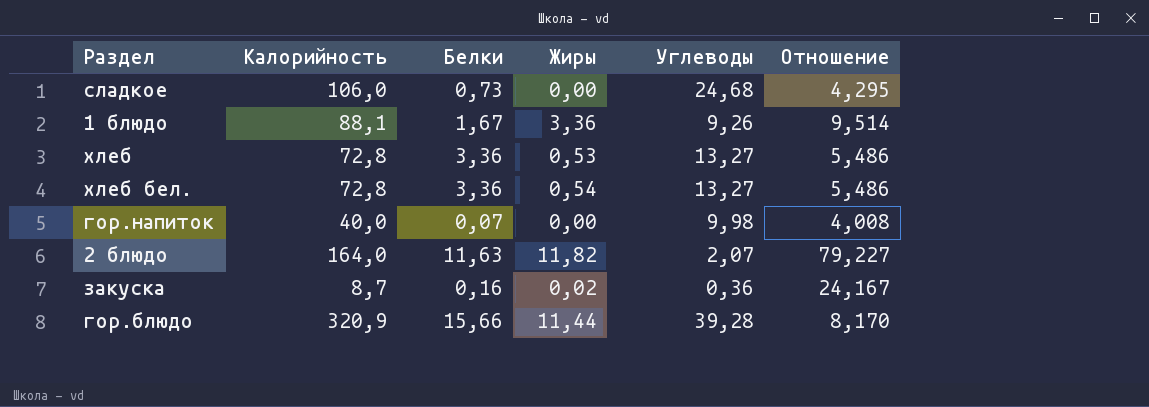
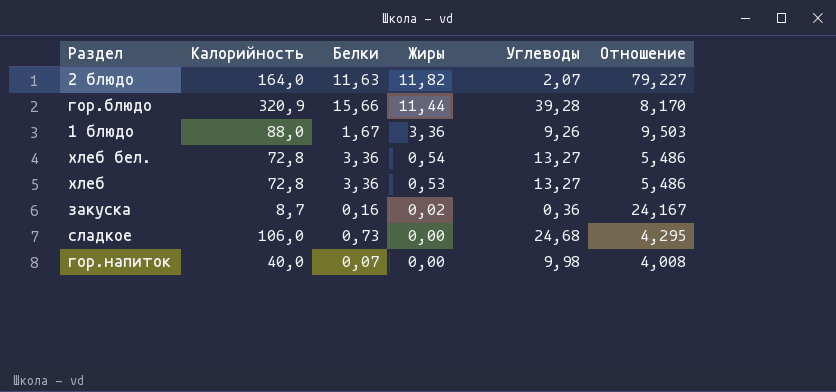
row order: none -> Жиры descending
1 блюдо | Калорийность: 88,1 -> 88,0
1 блюдо | Отношение: 9,514 -> 9,503

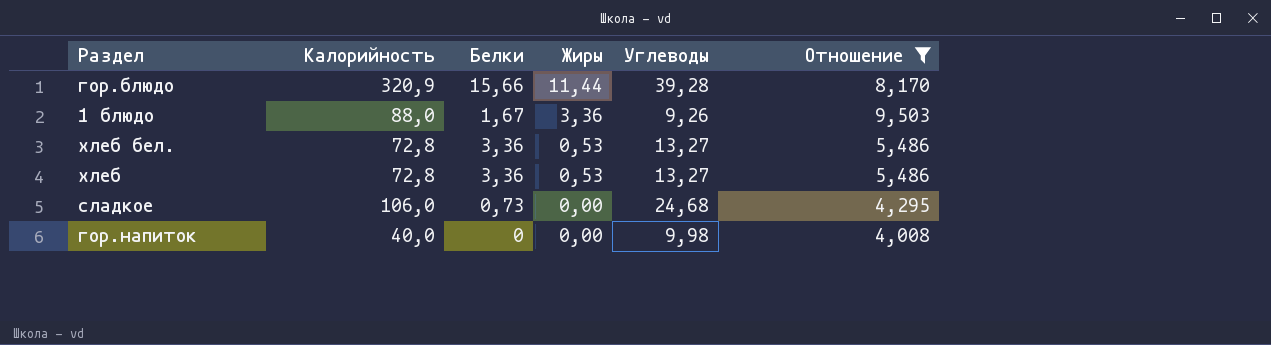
filter: none -> Отношение <= 9,503
хлеб бел. | Жиры: 0,54 -> 0,53
гор.напиток | Белки: 0,07 -> 0

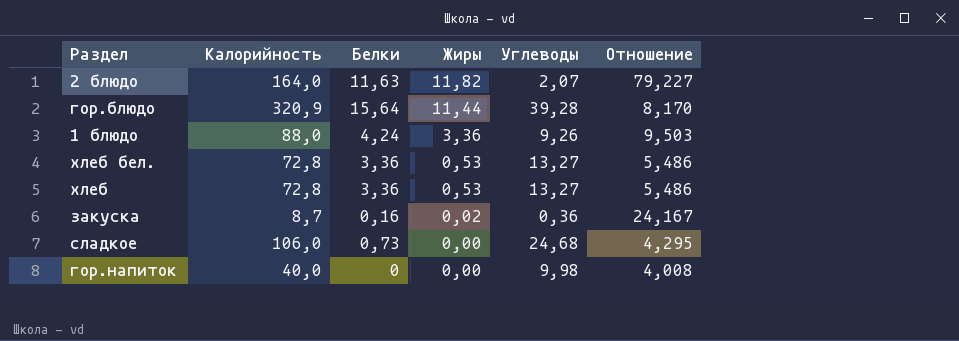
filter: Отношение <= 9,503 -> none
гор.блюдо | Белки: 15,66 -> 15,64
1 блюдо | Белки: 1,67 -> 4,24

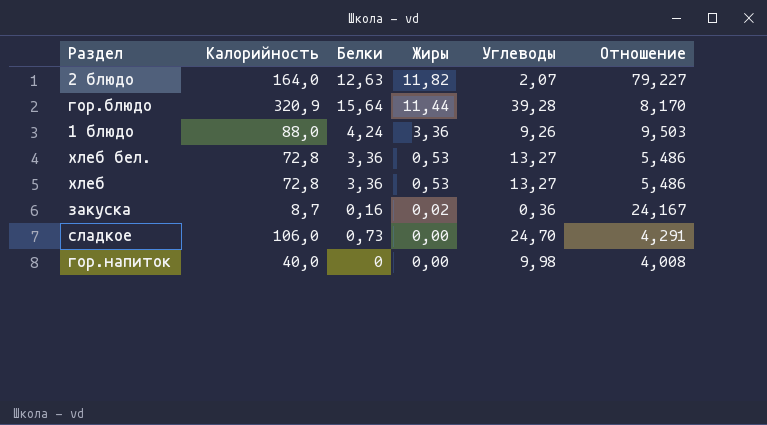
2 блюдо | Белки: 11,63 -> 12,63
сладкое | Углеводы: 24,68 -> 24,70
сладкое | Отношение: 4,295 -> 4,291

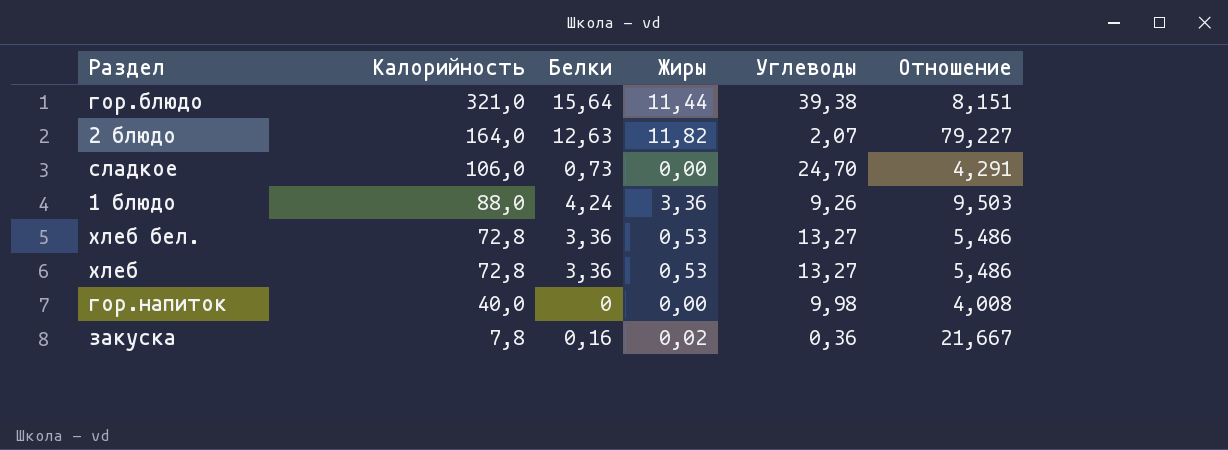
row order: Жиры descending -> Калорийность descending
гор.блюдо | Калорийность: 320,9 -> 321,0
гор.блюдо | Углеводы: 39,28 -> 39,38
гор.блюдо | Отношение: 8,170 -> 8,151
закуска | Калорийность: 8,7 -> 7,8
закуска | Отношение: 24,167 -> 21,667

